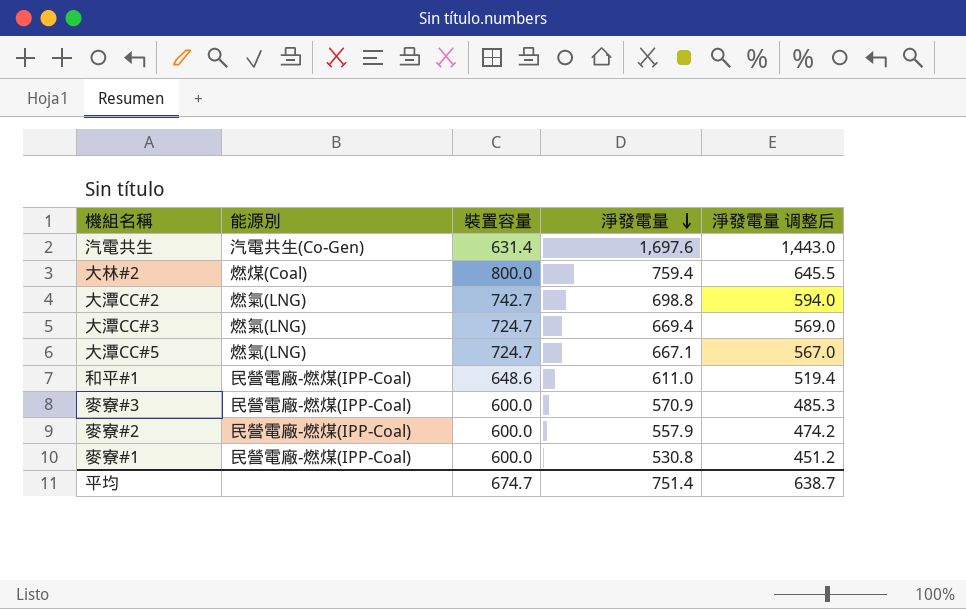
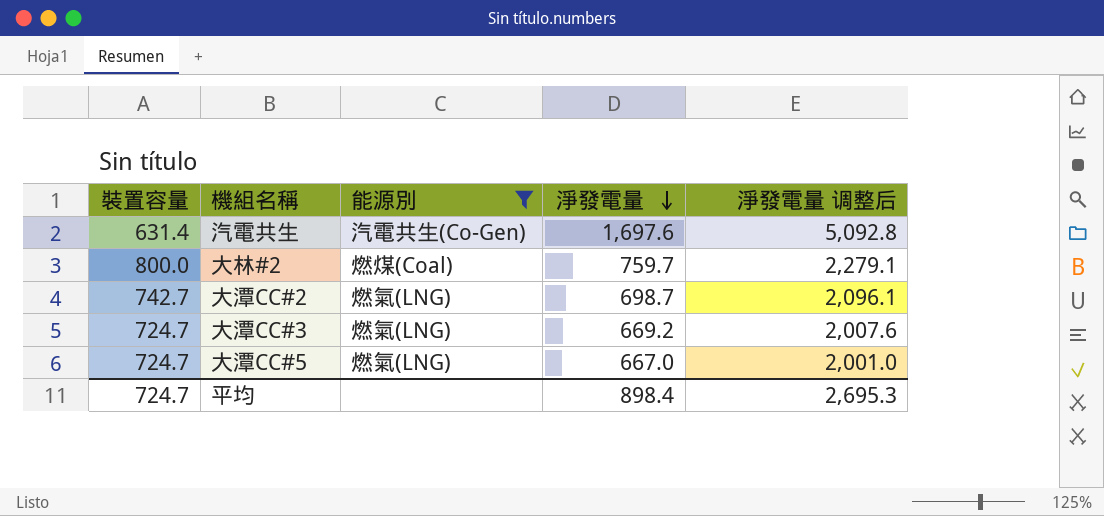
filter: none -> 能源別 != 民營電廠-燃煤(IPP-Coal)
column 裝置容量 | position: 3 -> 1
column 淨發電量 调整后 | formula: [淨發電量] * 0.85 -> [淨發電量] * 3
大林#2 | 淨發電量: 759.4 -> 759.7
大潭CC#2 | 淨發電量: 698.8 -> 698.7
大潭CC#3 | 淨發電量: 669.4 -> 669.2
大潭CC#5 | 淨發電量: 667.1 -> 667.0
平均 | 裝置容量: 674.7 -> 724.7
平均 | 淨發電量: 751.4 -> 898.4
平均 | 淨發電量 调整后: 638.7 -> 2,695.3

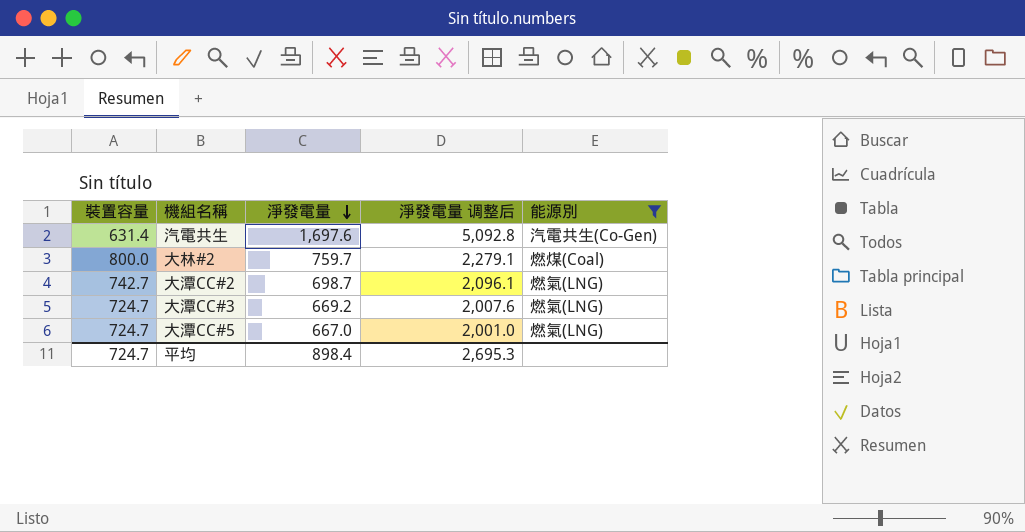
column 能源別 | position: 3 -> 5

